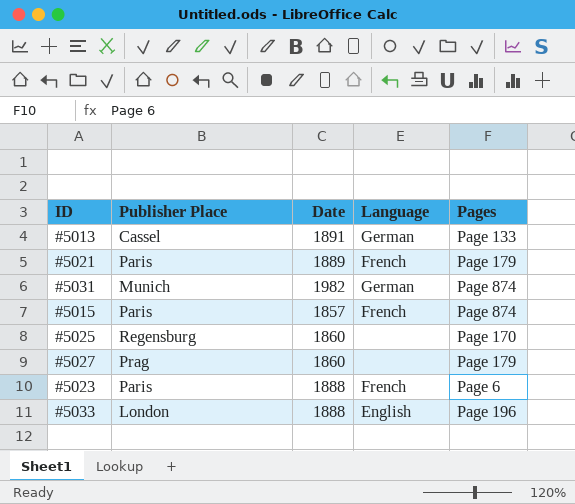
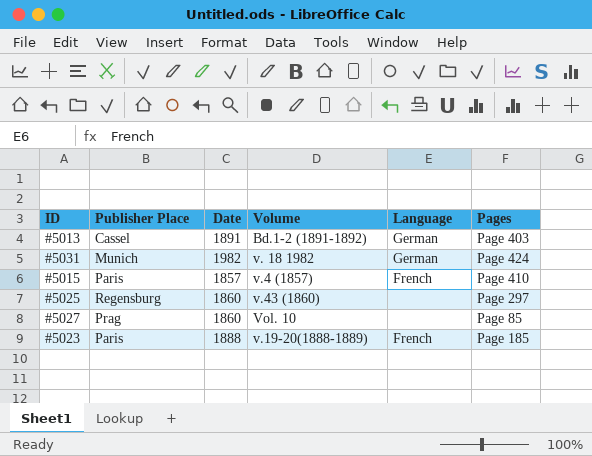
column Volume | position: none -> 4
row #5021: Paris | 1889 | French | Page 179 -> none
row #5033: London | 1888 | English | Page 196 -> none
#5013 | Pages: Page 133 -> Page 403
#5031 | Pages: Page 874 -> Page 424
#5015 | Pages: Page 874 -> Page 410
#5025 | Pages: Page 170 -> Page 297
#5027 | Pages: Page 179 -> Page 85
#5023 | Pages: Page 6 -> Page 185

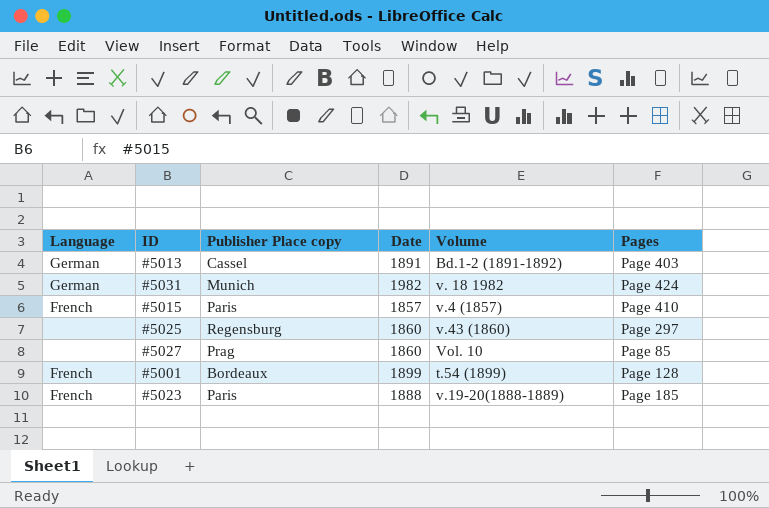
column Language | position: 5 -> 1
column name: Publisher Place -> Publisher Place copy
row #5001: none -> French | Bordeaux | 1899 | t.54 (1899) | Page 128

